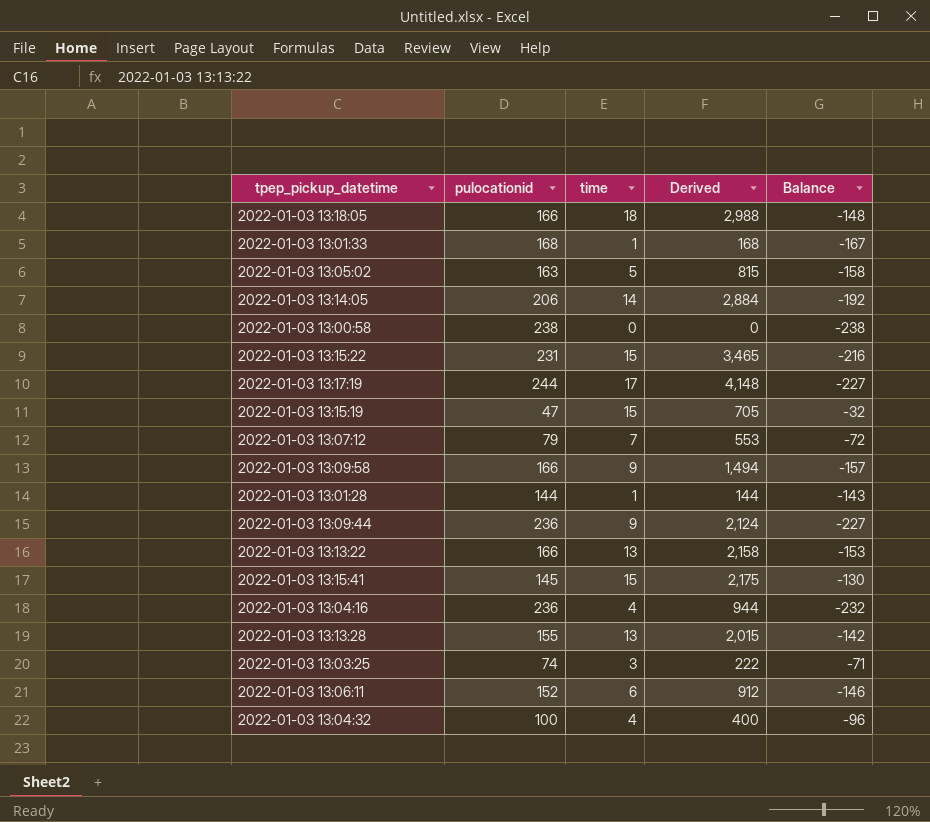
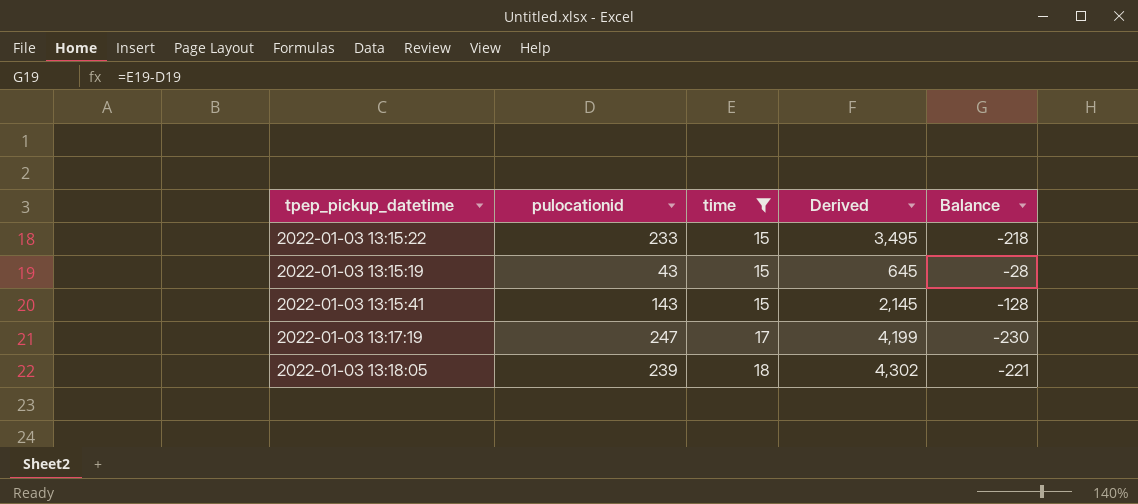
filter: none -> time >= 15
row order: none -> time ascending
2022-01-03 13:15:22 | pulocationid: 231 -> 233
2022-01-03 13:15:22 | Derived: 3,465 -> 3,495
2022-01-03 13:15:22 | Balance: -216 -> -218
2022-01-03 13:15:19 | pulocationid: 47 -> 43
2022-01-03 13:15:19 | Derived: 705 -> 645
2022-01-03 13:15:19 | Balance: -32 -> -28
2022-01-03 13:15:41 | pulocationid: 145 -> 143
2022-01-03 13:15:41 | Derived: 2,175 -> 2,145
2022-01-03 13:15:41 | Balance: -130 -> -128
2022-01-03 13:17:19 | pulocationid: 244 -> 247
2022-01-03 13:17:19 | Derived: 4,148 -> 4,199
2022-01-03 13:17:19 | Balance: -227 -> -230
2022-01-03 13:18:05 | pulocationid: 166 -> 239
2022-01-03 13:18:05 | Derived: 2,988 -> 4,302
2022-01-03 13:18:05 | Balance: -148 -> -221

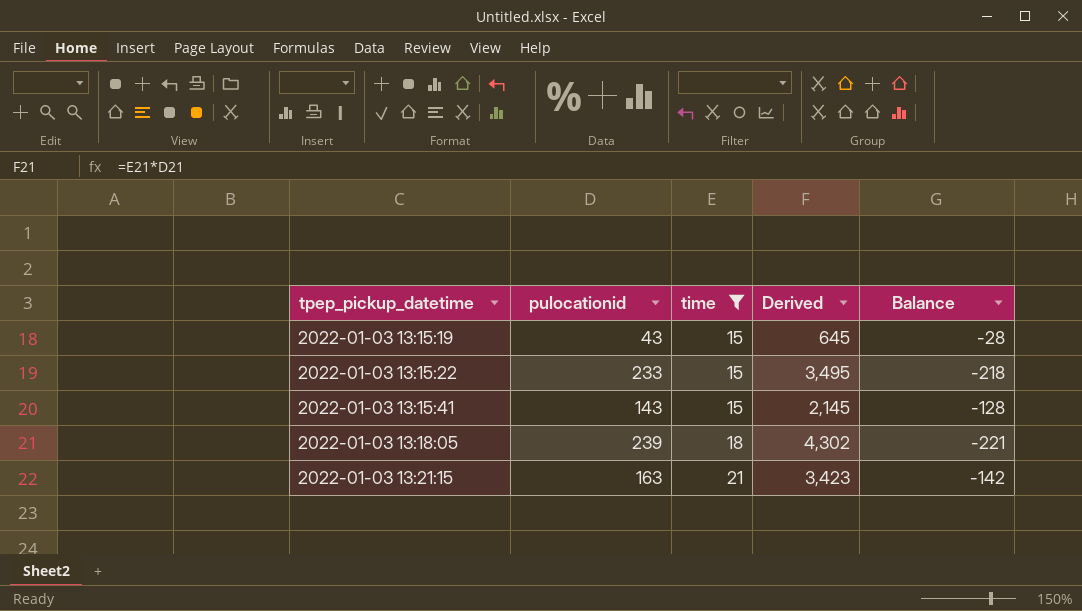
row order: time ascending -> tpep_pickup_datetime ascending
row 2022-01-03 13:17:19: 247 | 17 | 4,199 | -230 -> none
row 2022-01-03 13:21:15: none -> 163 | 21 | 3,423 | -142

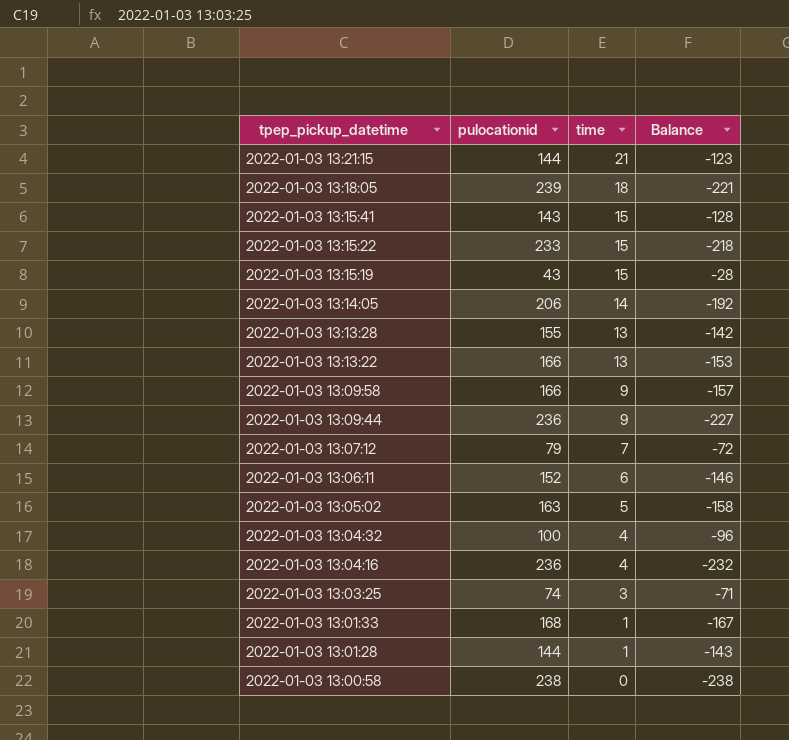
filter: time >= 15 -> none
row order: tpep_pickup_datetime ascending -> tpep_pickup_datetime descending
column Derived | formula: [pulocationid] * [time] -> none
2022-01-03 13:21:15 | pulocationid: 163 -> 144
2022-01-03 13:21:15 | Balance: -142 -> -123

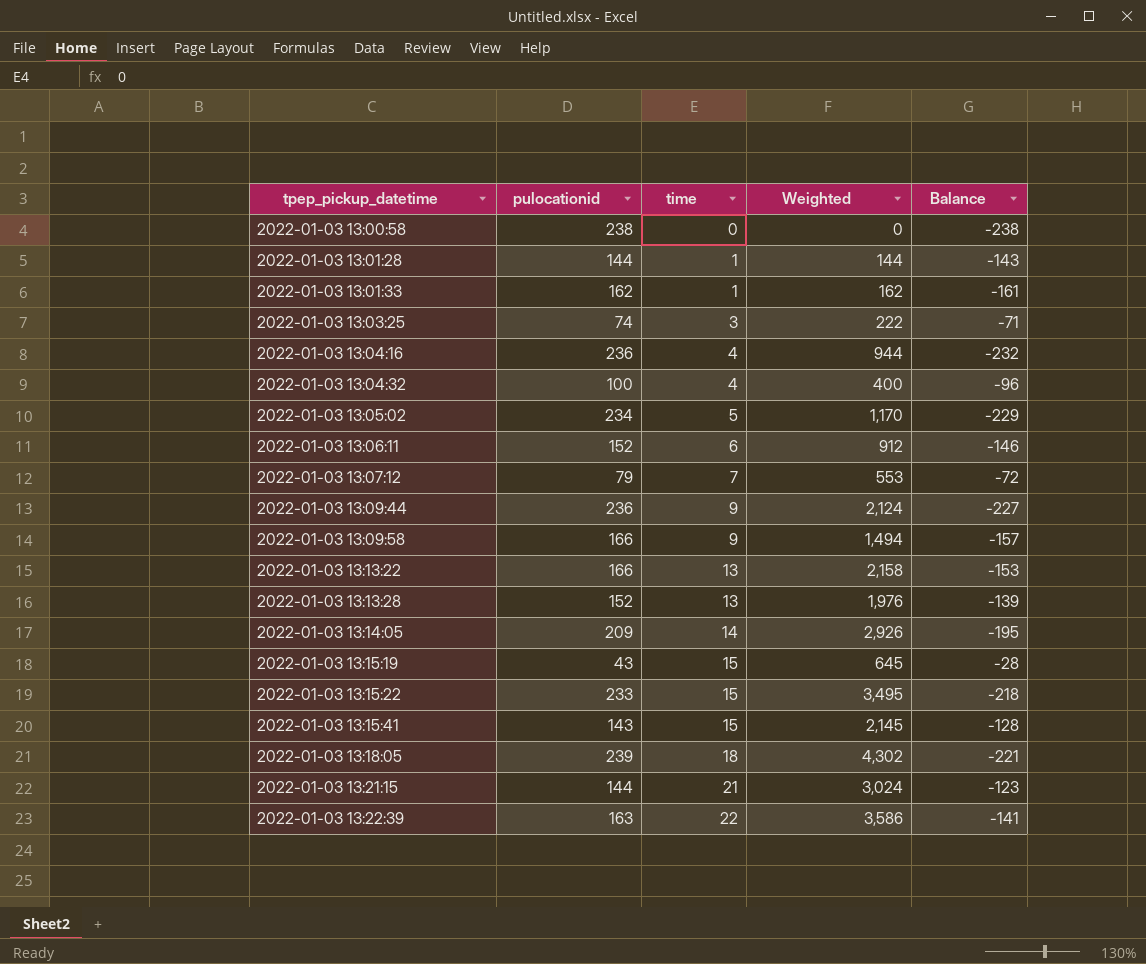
row order: tpep_pickup_datetime descending -> tpep_pickup_datetime ascending
column Weighted | formula: none -> [pulocationid] * [time]
2022-01-03 13:01:33 | pulocationid: 168 -> 162
2022-01-03 13:01:33 | Balance: -167 -> -161
2022-01-03 13:05:02 | pulocationid: 163 -> 234
2022-01-03 13:05:02 | Balance: -158 -> -229
2022-01-03 13:13:28 | pulocationid: 155 -> 152
2022-01-03 13:13:28 | Balance: -142 -> -139
2022-01-03 13:14:05 | pulocationid: 206 -> 209
2022-01-03 13:14:05 | Balance: -192 -> -195
row 2022-01-03 13:22:39: none -> 163 | 22 | 3,586 | -141

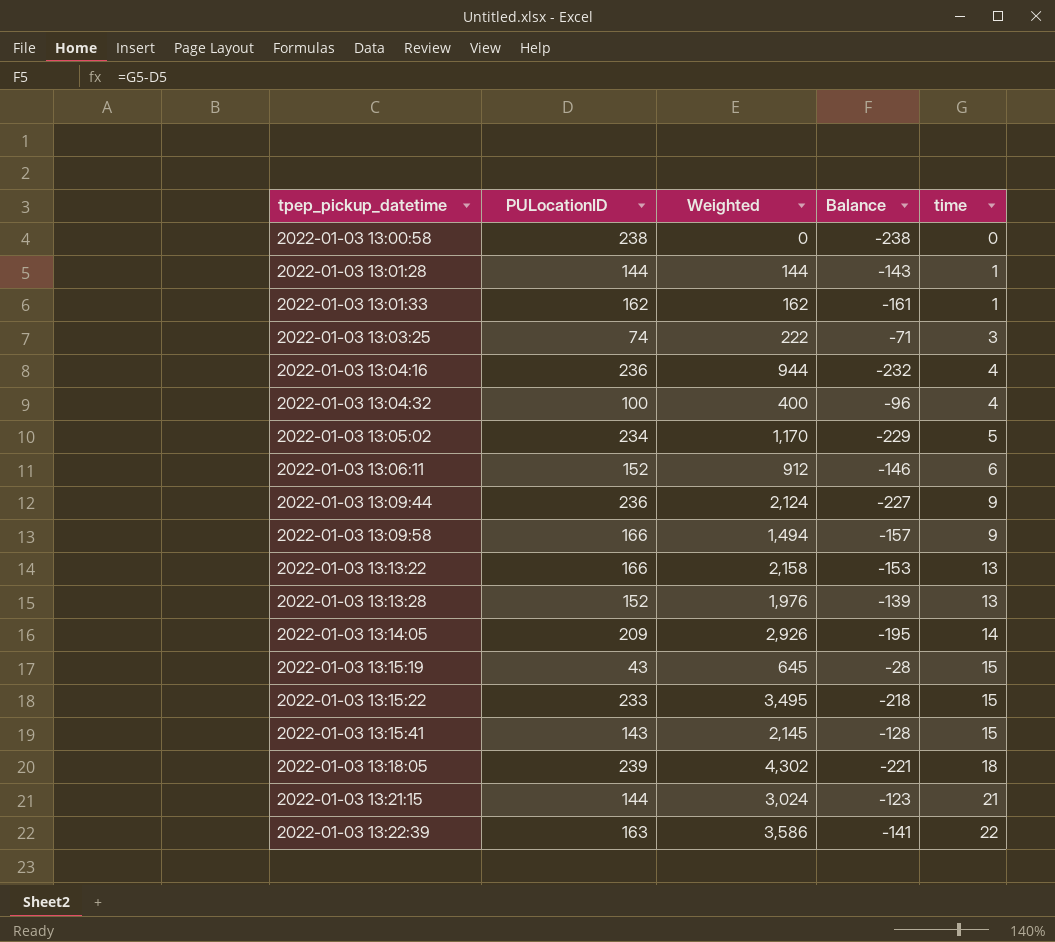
column name: pulocationid -> PULocationID
column time | position: 3 -> 5
row 2022-01-03 13:07:12: 79 | 7 | 553 | -72 -> none

